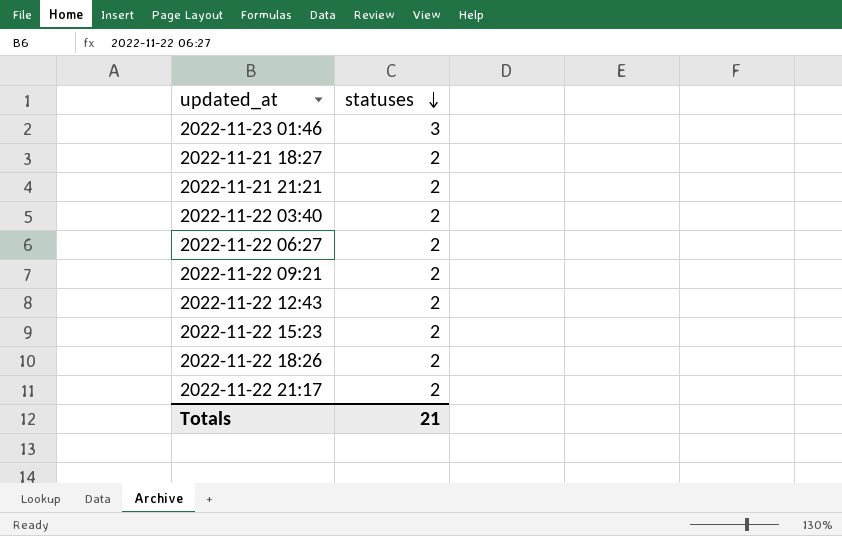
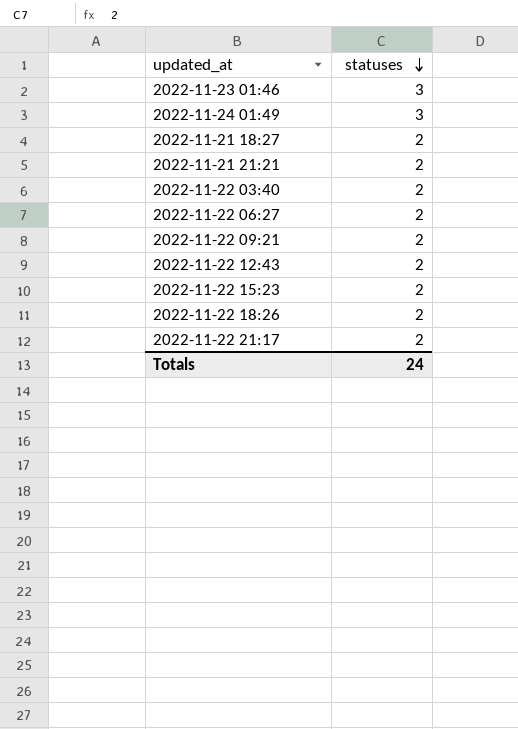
row 2022-11-24 01:49: none -> 3
Totals | statuses: 21 -> 24

